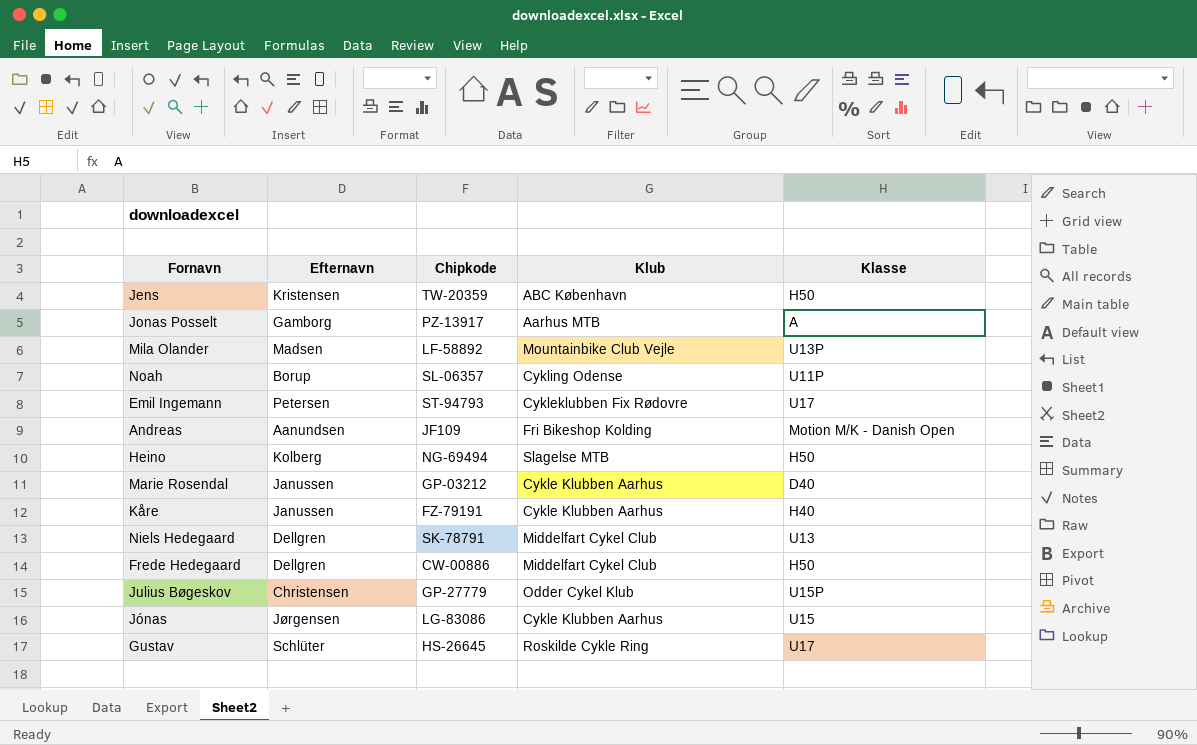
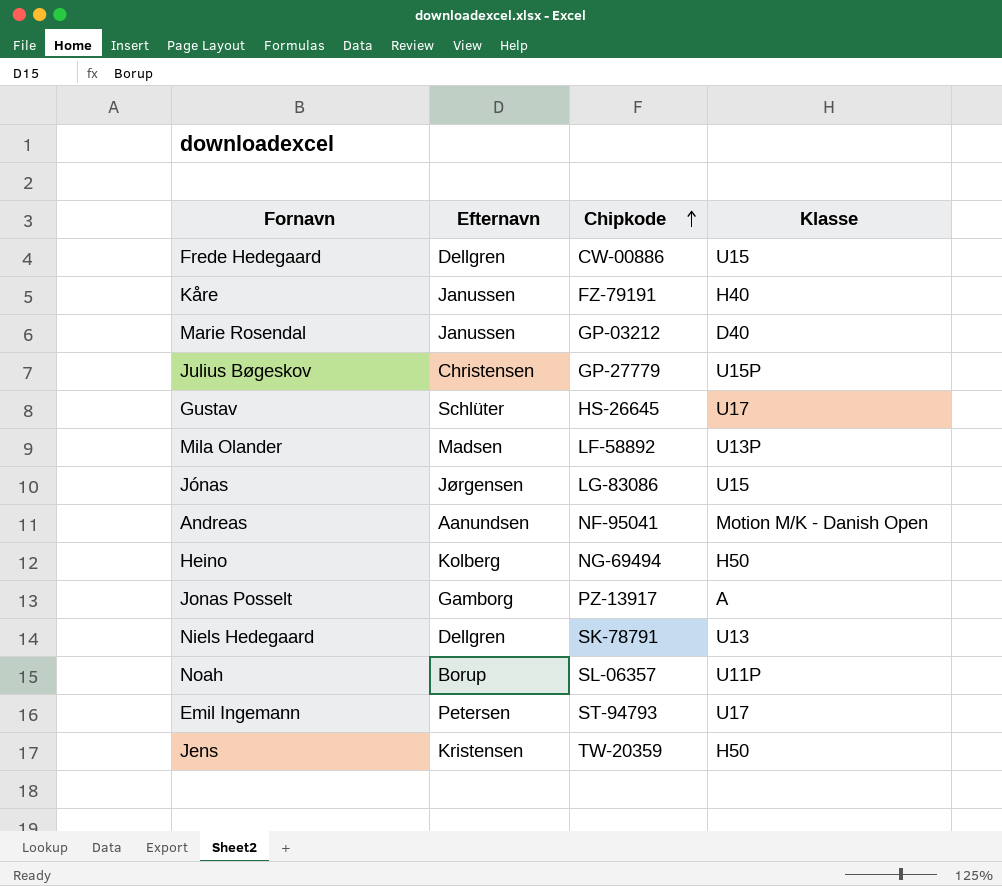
row order: none -> Chipkode ascending
column Klub | position: 4 -> none
Frede Hedegaard | Klasse: H50 -> U15
Andreas | Chipkode: JF109 -> NF-95041

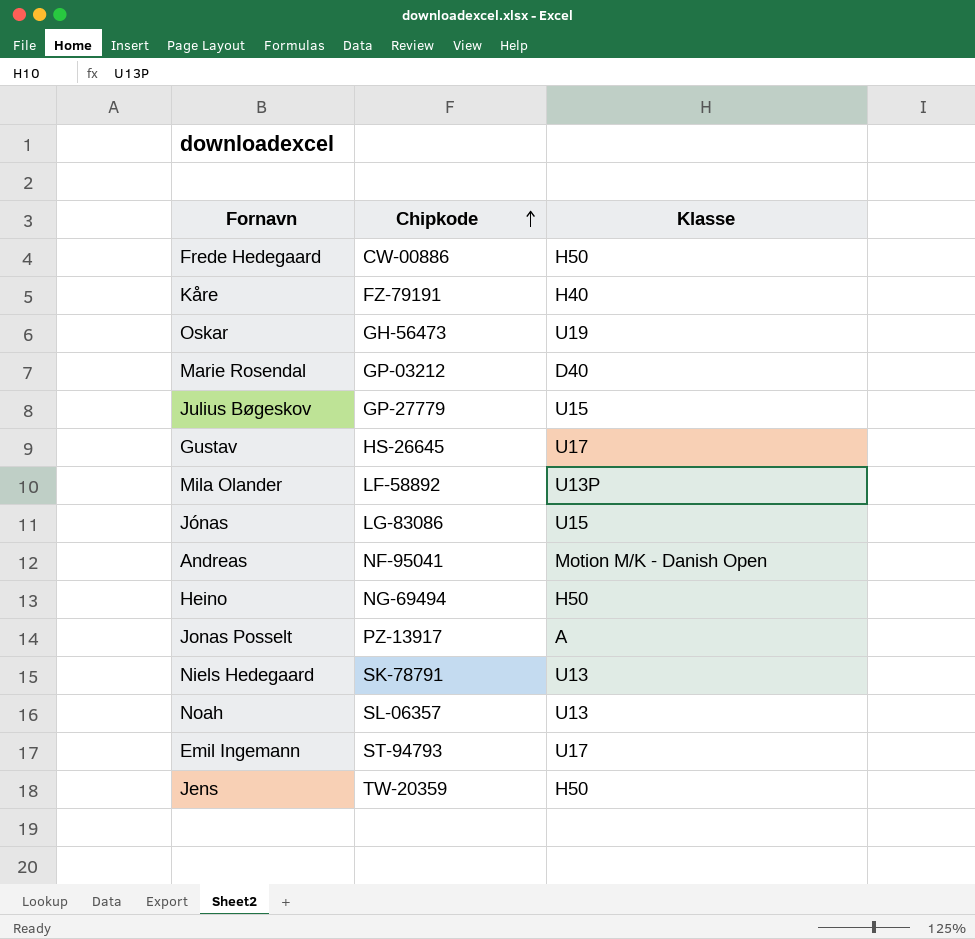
column Efternavn | position: 2 -> none
Frede Hedegaard | Klasse: U15 -> H50
row Oskar: none -> GH-56473 | U19
Julius Bøgeskov | Klasse: U15P -> U15
Noah | Klasse: U11P -> U13

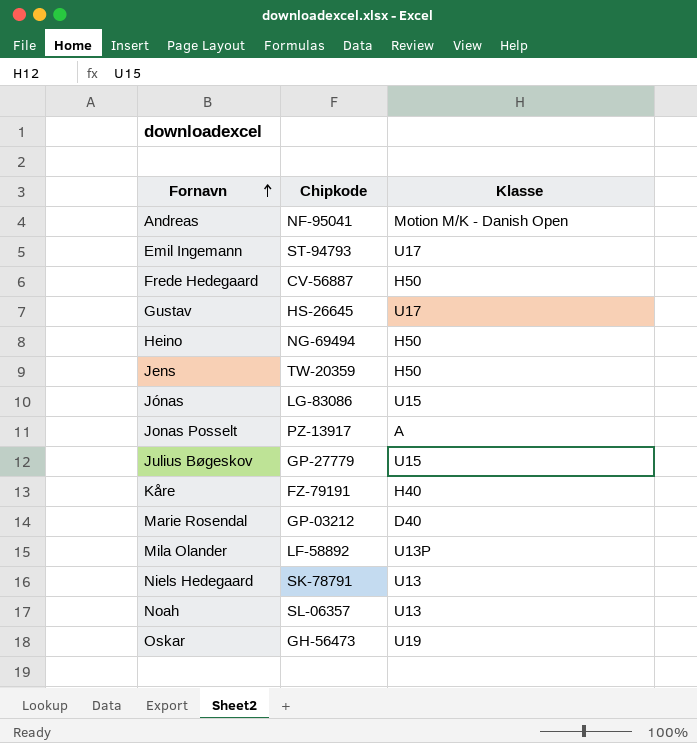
row order: Chipkode ascending -> Fornavn ascending
Frede Hedegaard | Chipkode: CW-00886 -> CV-56887

